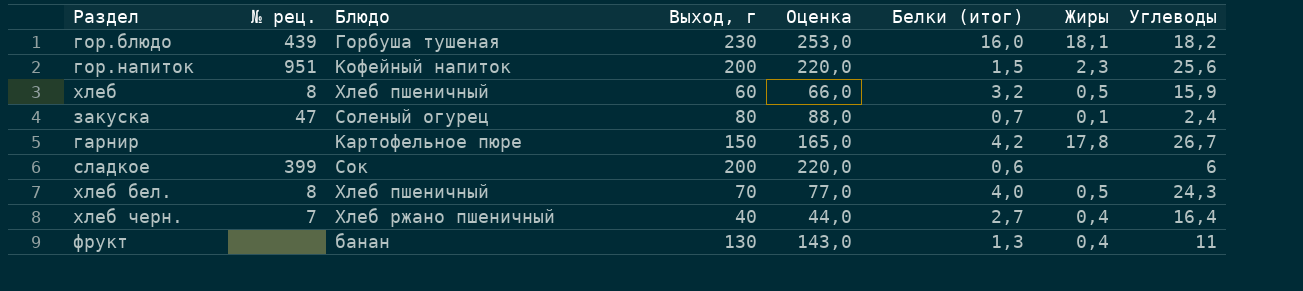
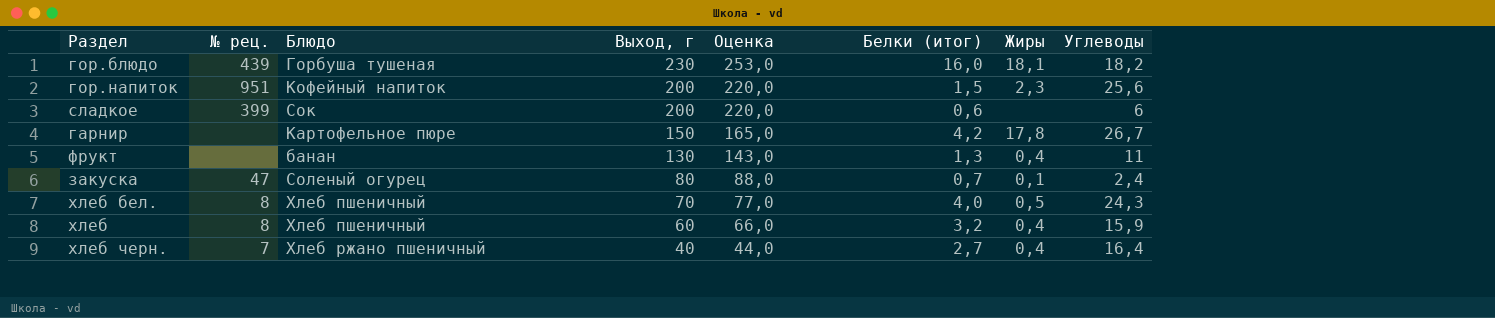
row order: none -> Выход, г descending
хлеб | Жиры: 0,5 -> 0,4

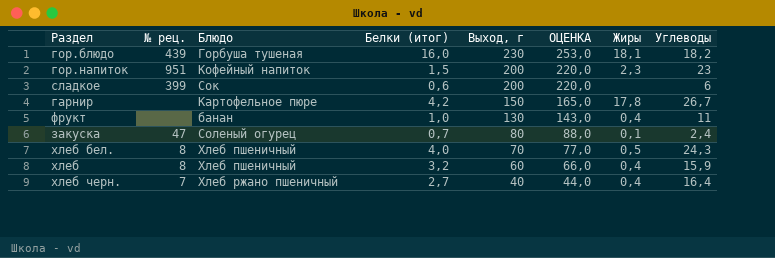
column Белки (итог) | position: 6 -> 4
column name: Оценка -> ОЦЕНКА
гор.напиток | Углеводы: 25,6 -> 23
фрукт | Белки (итог): 1,3 -> 1,0

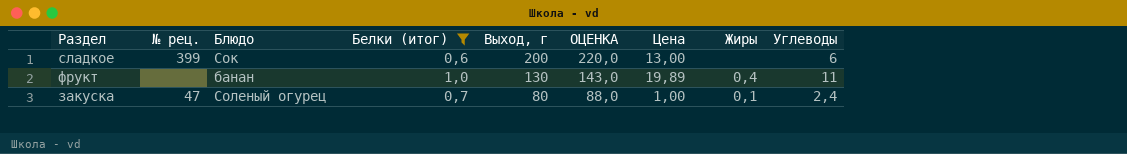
filter: none -> Белки (итог) <= 1,0
column Цена | position: none -> 7

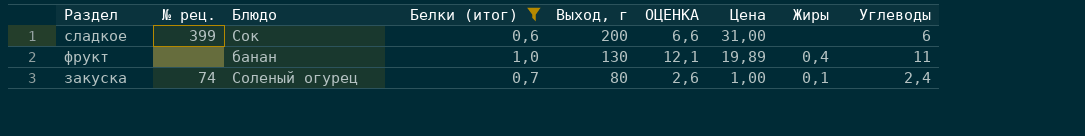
column ОЦЕНКА | formula: [Выход, г] * 1,1 -> [Углеводы] * 1,1
сладкое | Цена: 13,00 -> 31,00
закуска | № рец.: 47 -> 74

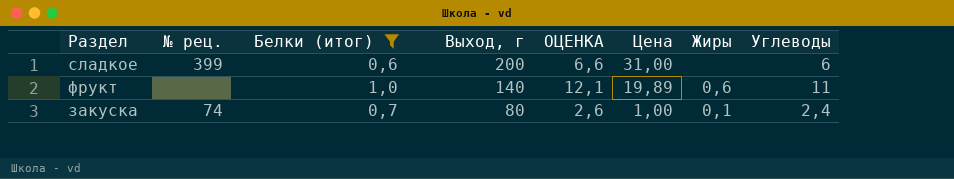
column Блюдо | position: 3 -> none
фрукт | Выход, г: 130 -> 140
фрукт | Жиры: 0,4 -> 0,6

